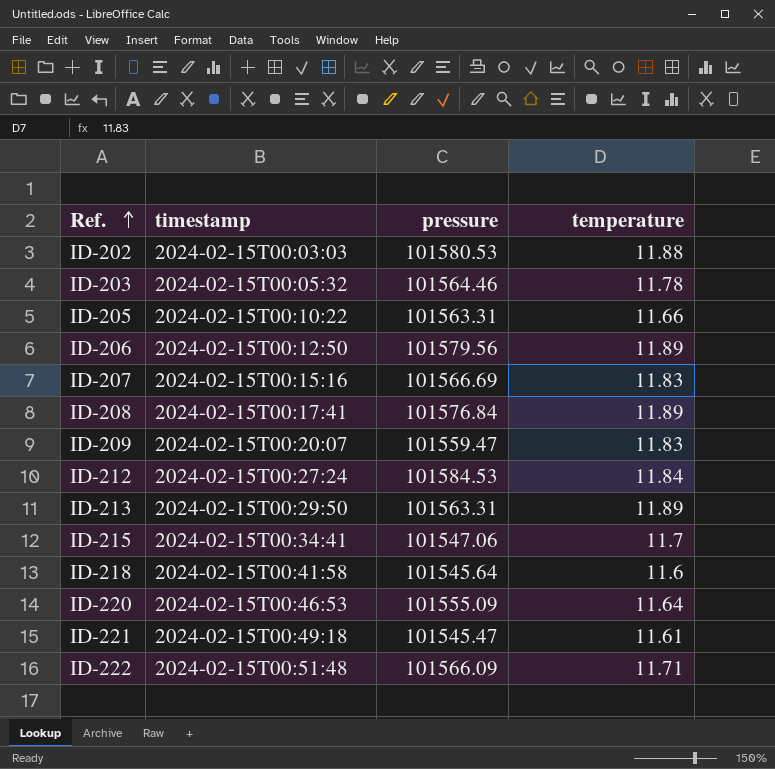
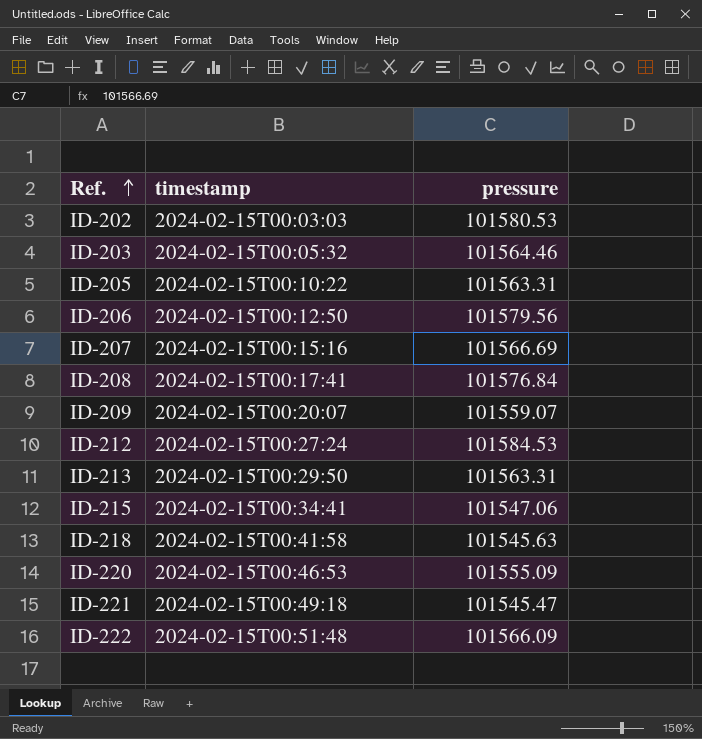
column temperature | position: 4 -> none
ID-209 | pressure: 101559.47 -> 101559.07
ID-218 | pressure: 101545.64 -> 101545.63

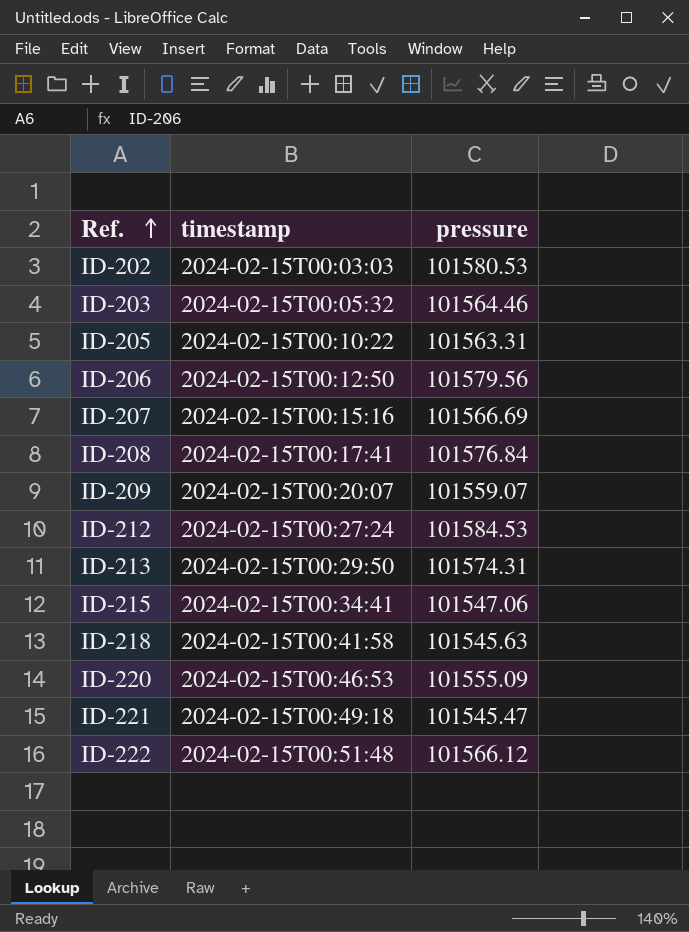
ID-213 | pressure: 101563.31 -> 101574.31
ID-222 | pressure: 101566.09 -> 101566.12

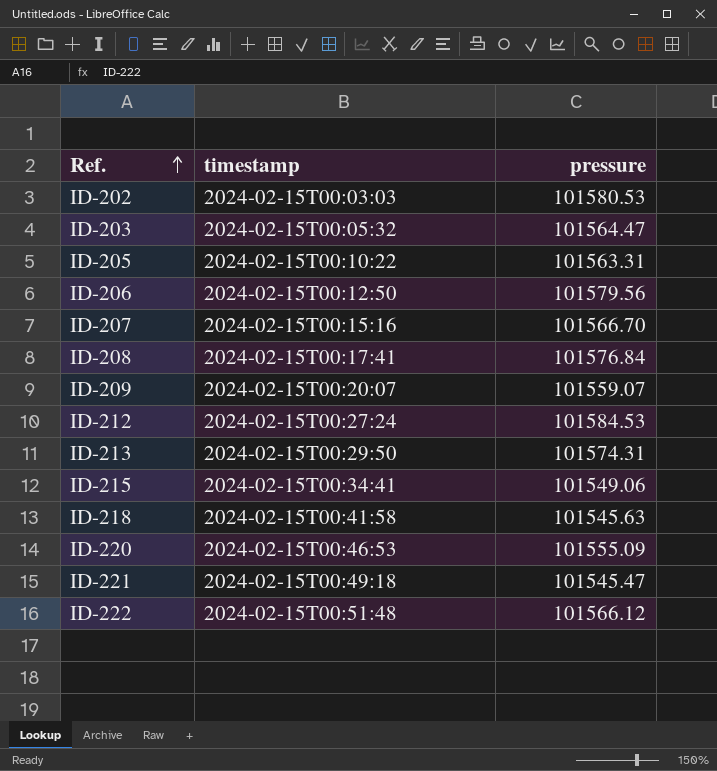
ID-203 | pressure: 101564.46 -> 101564.47
ID-207 | pressure: 101566.69 -> 101566.70
ID-215 | pressure: 101547.06 -> 101549.06

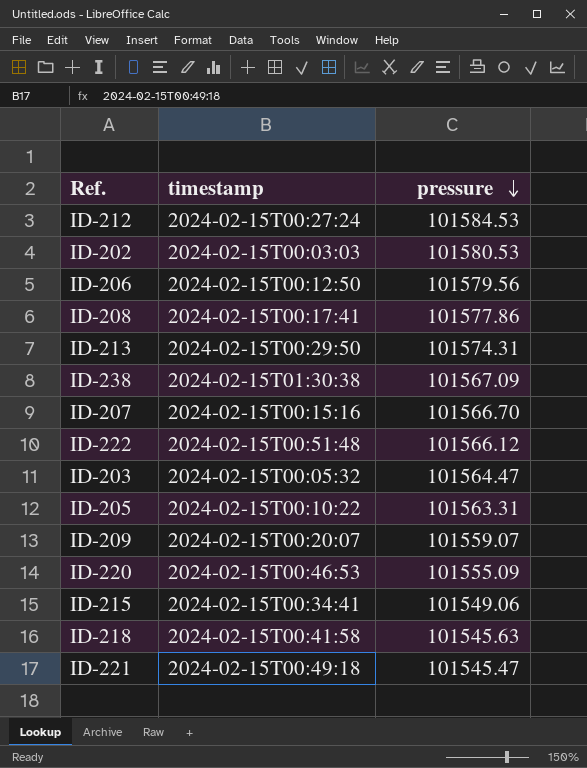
row order: Ref. ascending -> pressure descending
ID-208 | pressure: 101576.84 -> 101577.86
row ID-238: none -> 2024-02-15T01:30:38 | 101567.09

